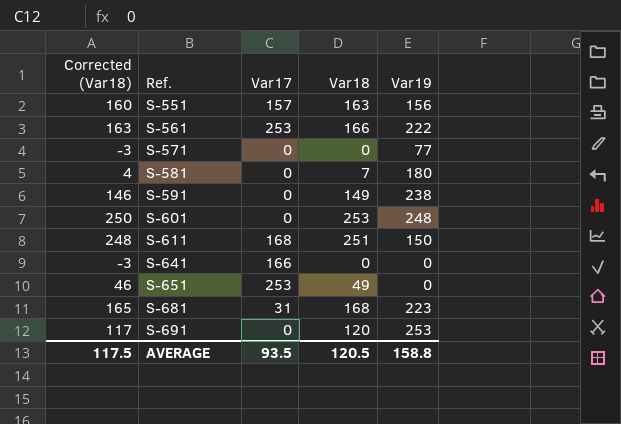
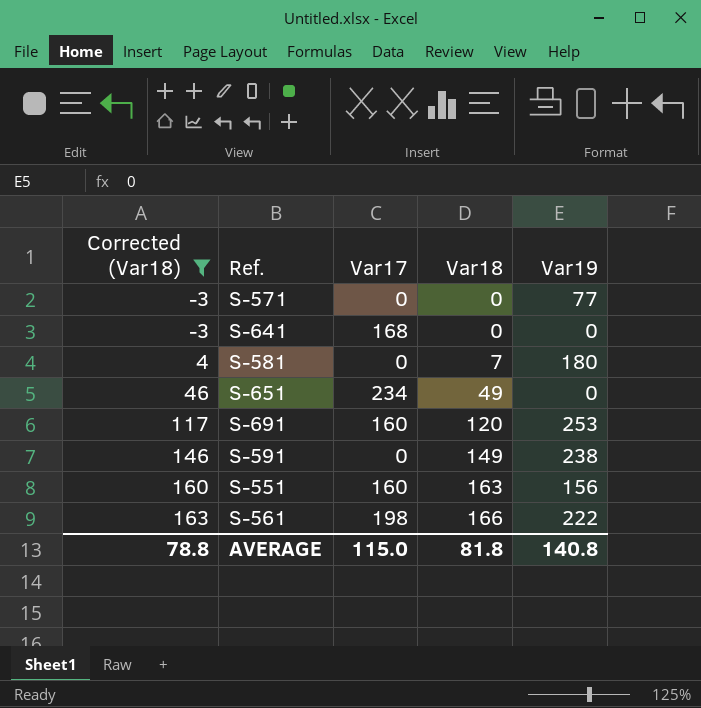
filter: none -> Corrected (Var18) <= 163
row order: Ref. ascending -> Corrected (Var18) ascending
S-641 | Var17: 166 -> 168
S-651 | Var17: 253 -> 234
S-691 | Var17: 0 -> 160
S-551 | Var17: 157 -> 160
S-561 | Var17: 253 -> 198
AVERAGE | Corrected (Var18): 117.5 -> 78.8
AVERAGE | Var17: 93.5 -> 115.0
AVERAGE | Var18: 120.5 -> 81.8
AVERAGE | Var19: 158.8 -> 140.8

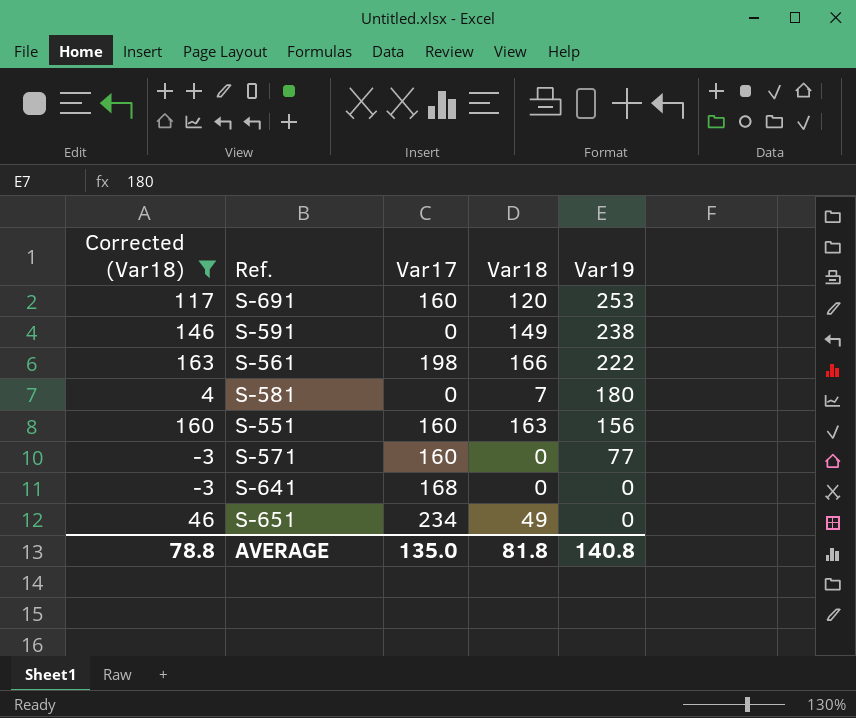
row order: Corrected (Var18) ascending -> Var19 descending
S-571 | Var17: 0 -> 160
AVERAGE | Var17: 115.0 -> 135.0

